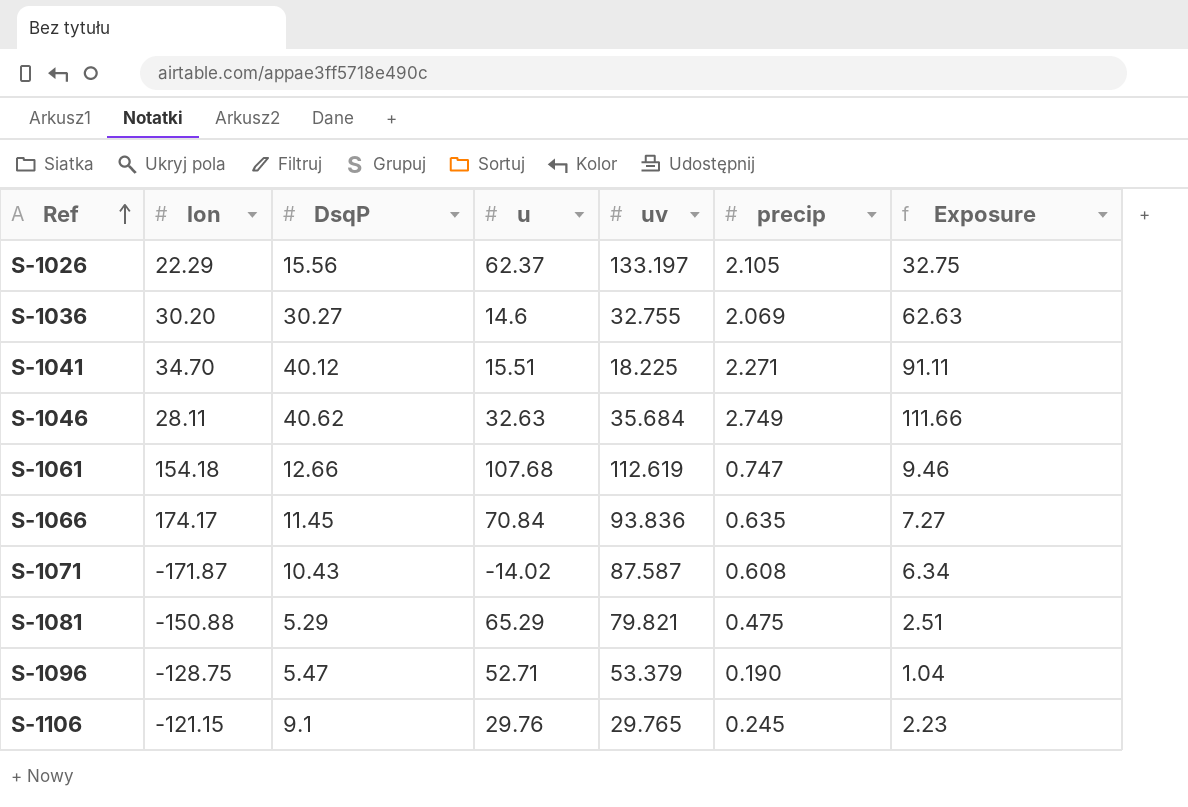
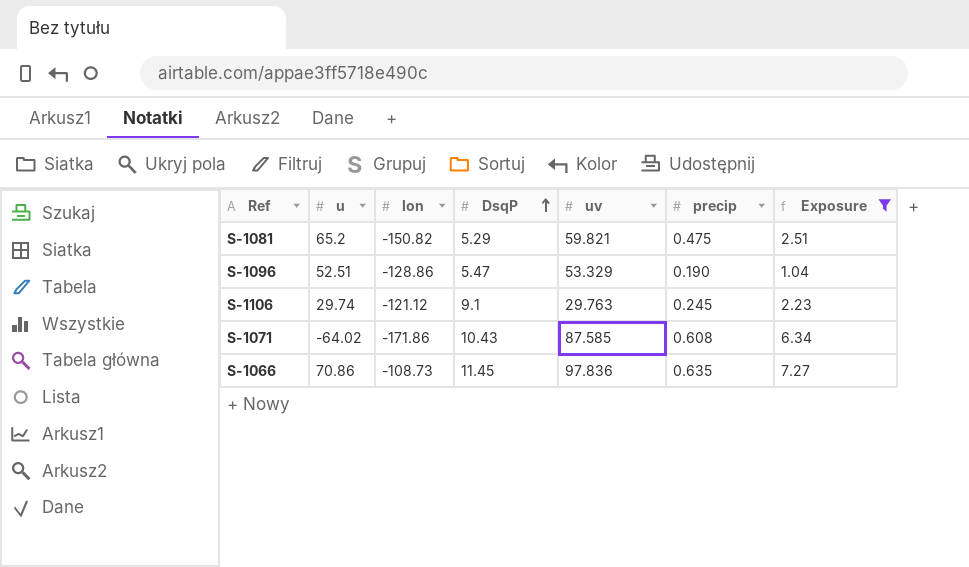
filter: none -> Exposure <= 7.27
row order: Ref ascending -> DsqP ascending
column u | position: 4 -> 2
S-1081 | u: 65.29 -> 65.2
S-1081 | lon: -150.88 -> -150.82
S-1081 | uv: 79.821 -> 59.821
S-1096 | u: 52.71 -> 52.51
S-1096 | lon: -128.75 -> -128.86
S-1096 | uv: 53.379 -> 53.329
S-1106 | u: 29.76 -> 29.74
S-1106 | lon: -121.15 -> -121.12
S-1106 | uv: 29.765 -> 29.763
S-1071 | u: -14.02 -> -64.02
S-1071 | lon: -171.87 -> -171.86
S-1071 | uv: 87.587 -> 87.585
S-1066 | u: 70.84 -> 70.86
S-1066 | lon: 174.17 -> -108.73
S-1066 | uv: 93.836 -> 97.836

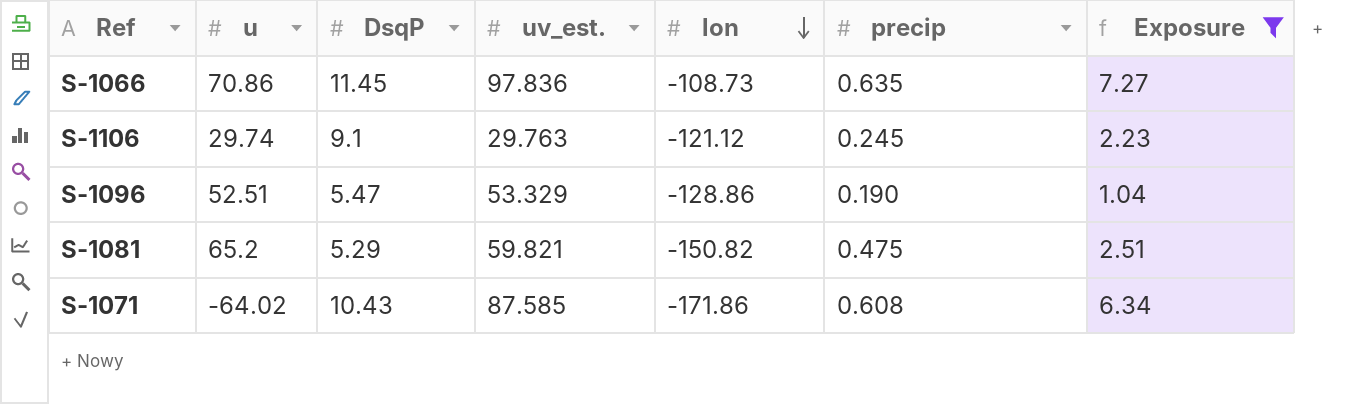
row order: DsqP ascending -> lon descending
column name: uv -> uv_est.
column lon | position: 3 -> 5

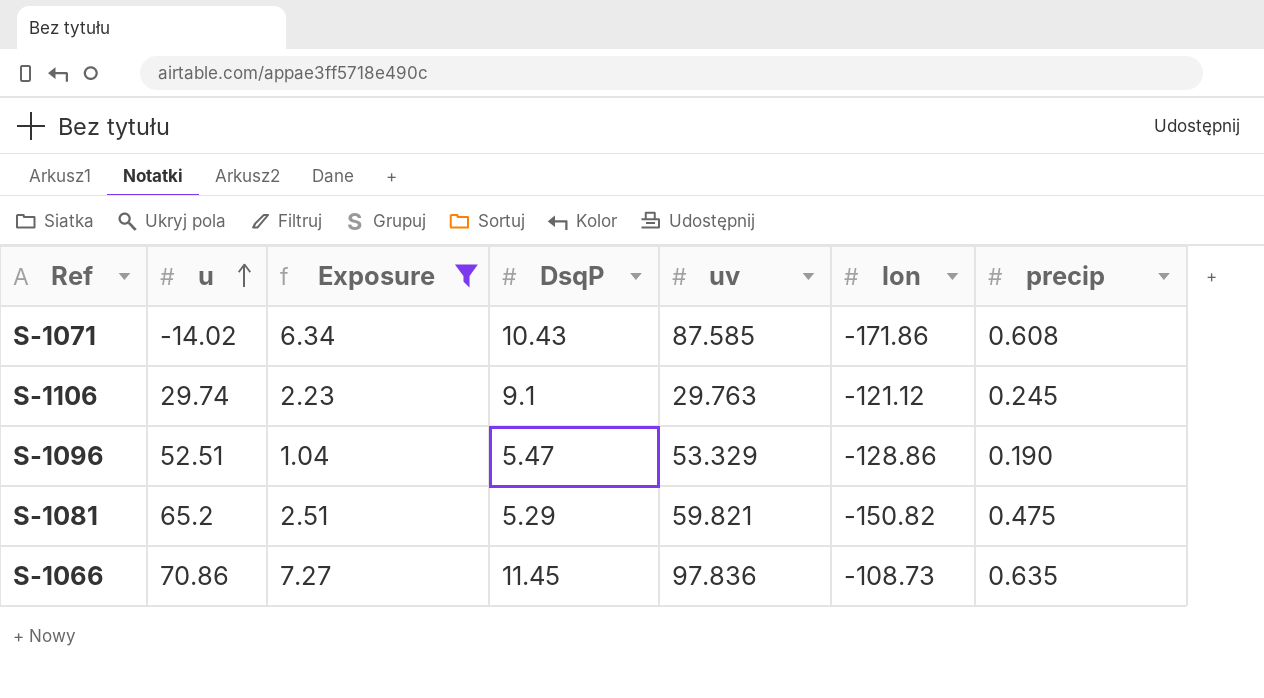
row order: lon descending -> u ascending
column Exposure | position: 7 -> 3
column name: uv_est. -> uv
S-1071 | u: -64.02 -> -14.02

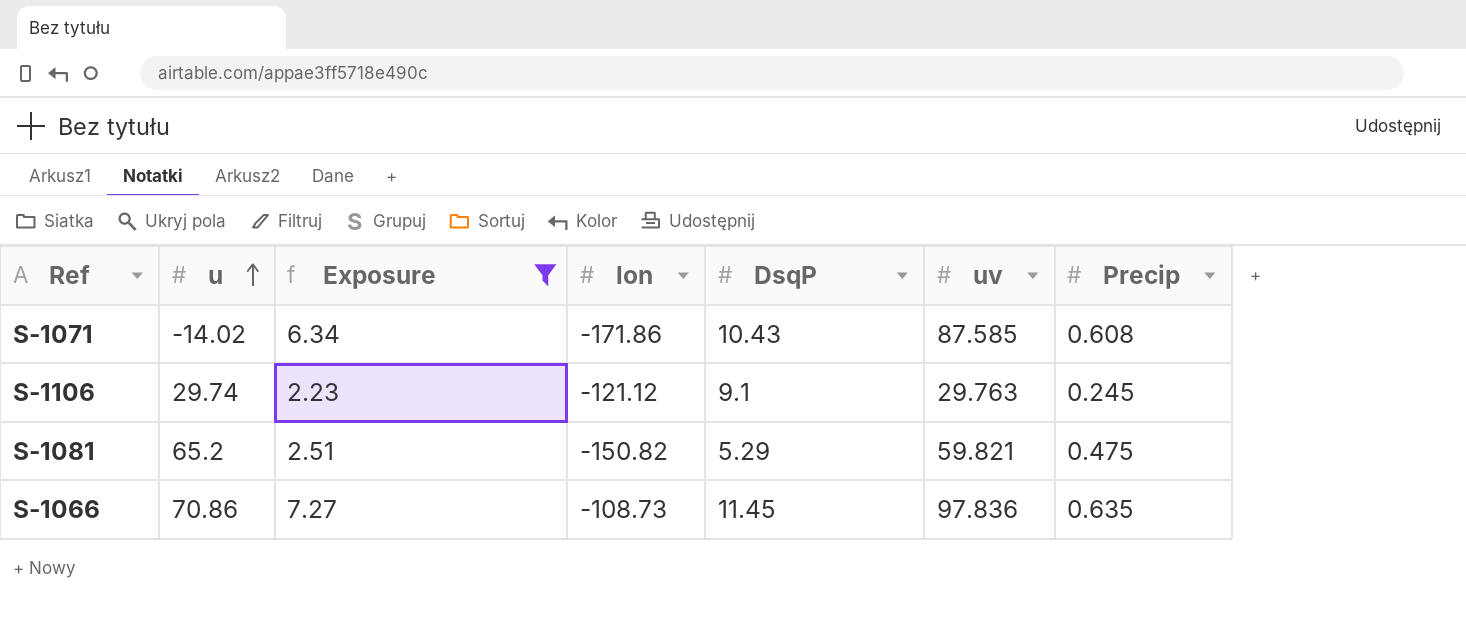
column lon | position: 6 -> 4
column name: precip -> Precip
row S-1096: 52.51 | 1.04 | 5.47 | 53.329 | -128.86 | 0.190 -> none

